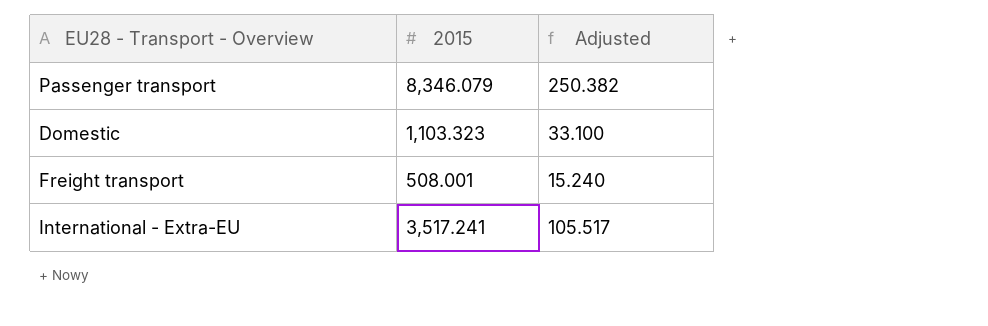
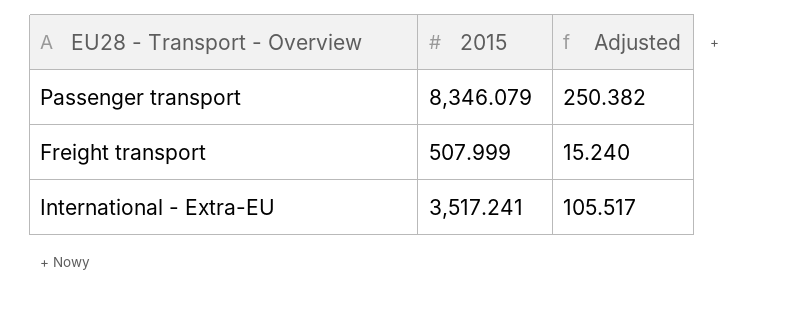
row Domestic: 1,103.323 | 33.100 -> none
Freight transport | 2015: 508.001 -> 507.999

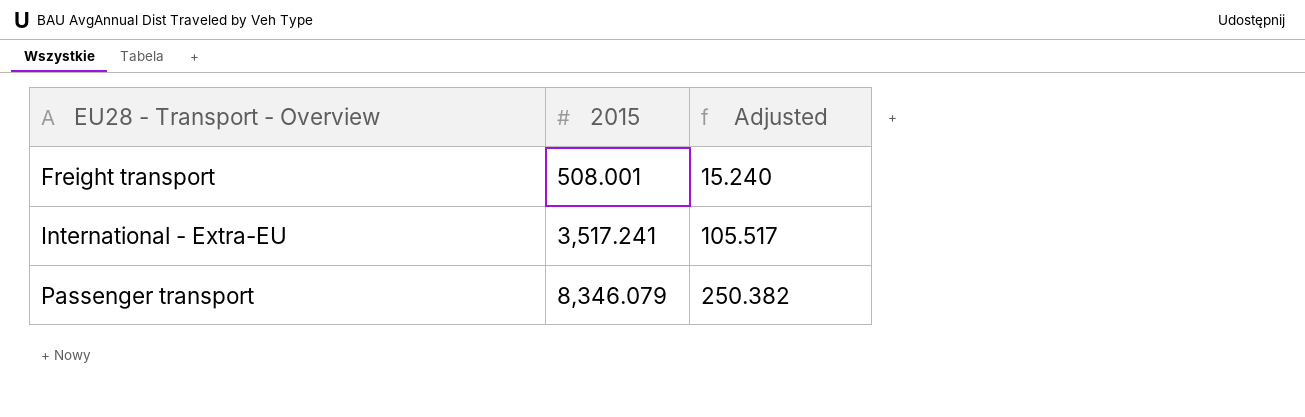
row order: none -> EU28 - Transport - Overview ascending
Freight transport | 2015: 507.999 -> 508.001

